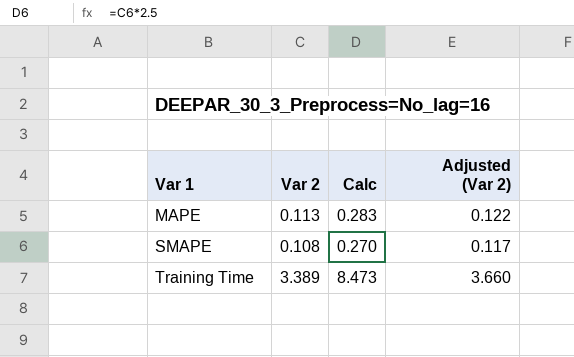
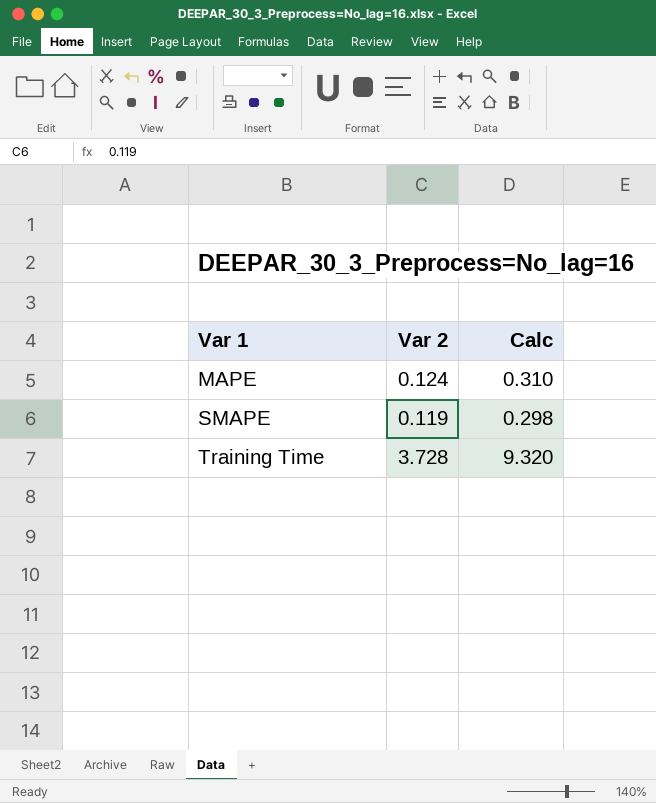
column Adjusted (Var 2) | formula: [Var 2] * 1.08 -> none
MAPE | Var 2: 0.113 -> 0.124
MAPE | Calc: 0.283 -> 0.310
SMAPE | Var 2: 0.108 -> 0.119
SMAPE | Calc: 0.270 -> 0.298
Training Time | Var 2: 3.389 -> 3.728
Training Time | Calc: 8.473 -> 9.320

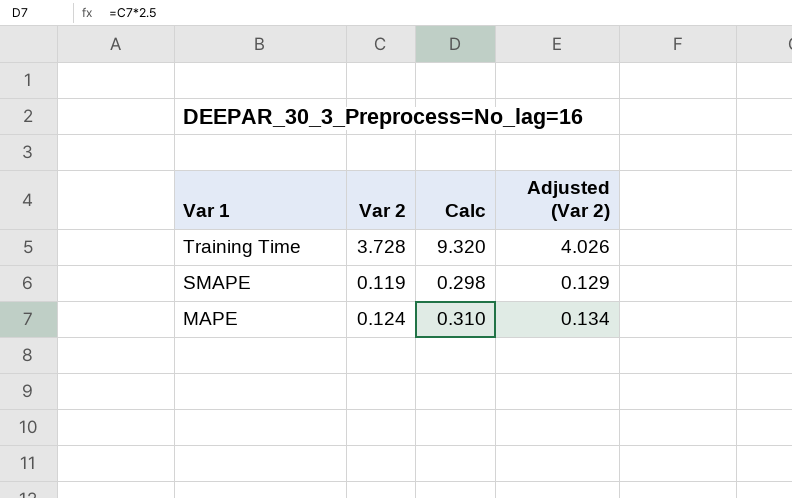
row order: Var 1 ascending -> Var 1 descending
column Adjusted (Var 2) | formula: none -> [Var 2] * 1.08

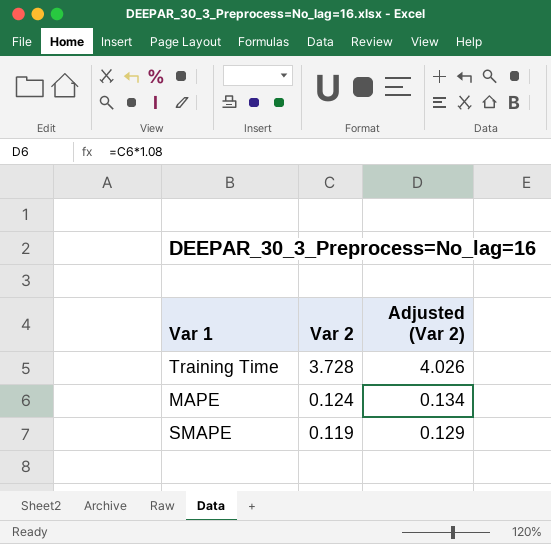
row order: Var 1 descending -> Var 2 descending
column Calc | formula: [Var 2] * 2.5 -> none

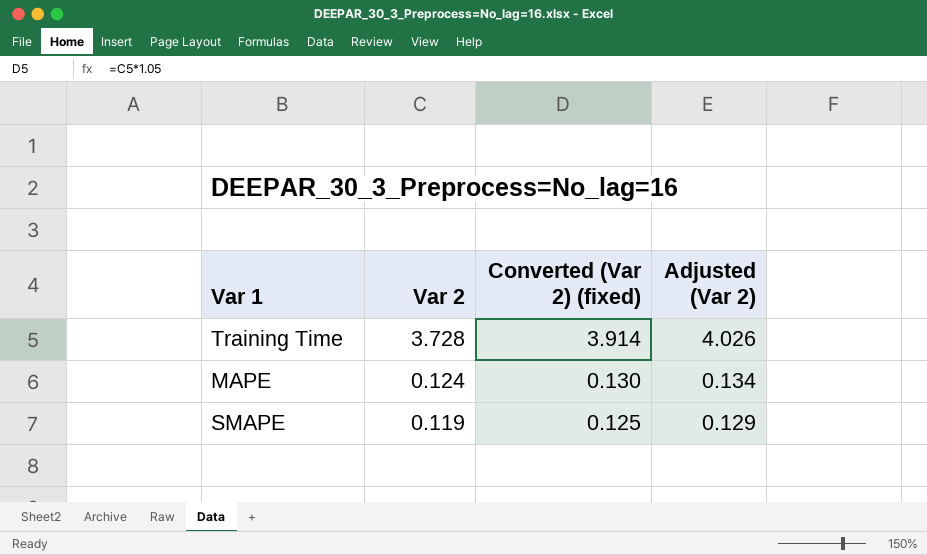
column Converted (Var 2) (fixed) | formula: none -> [Var 2] * 1.05

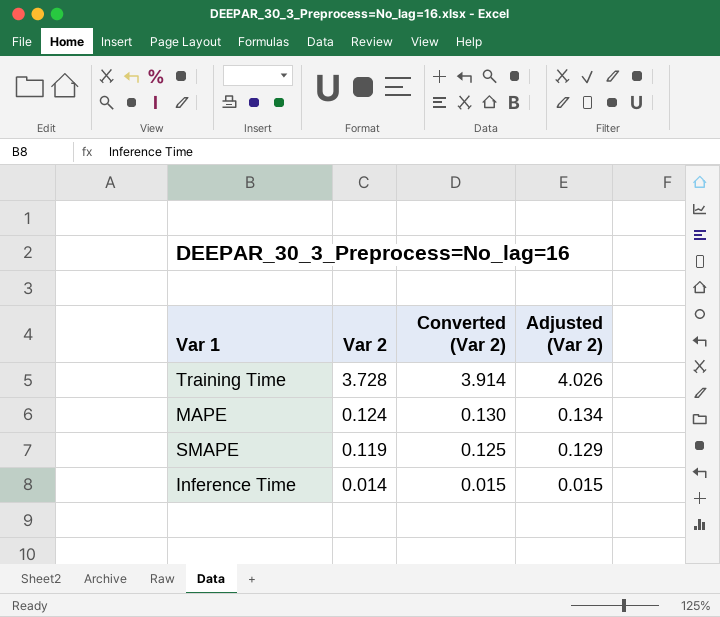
column name: Converted (Var 2) (fixed) -> Converted (Var 2)
row Inference Time: none -> 0.014 | 0.015 | 0.015

